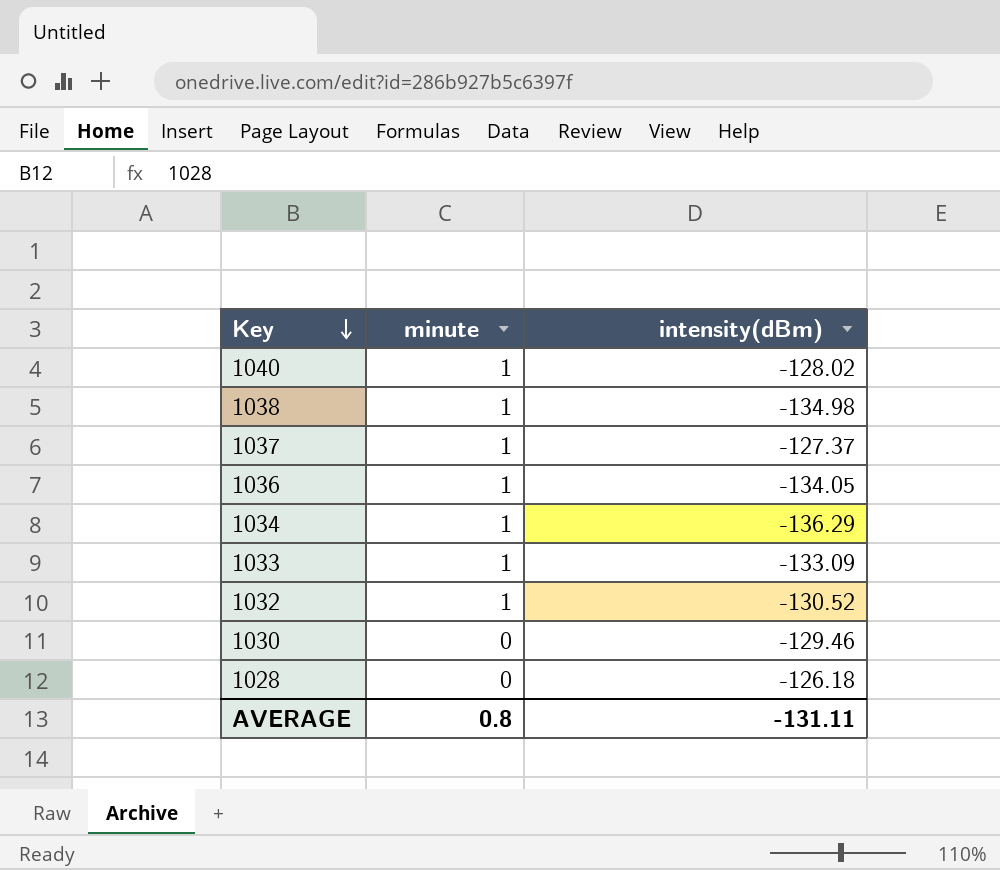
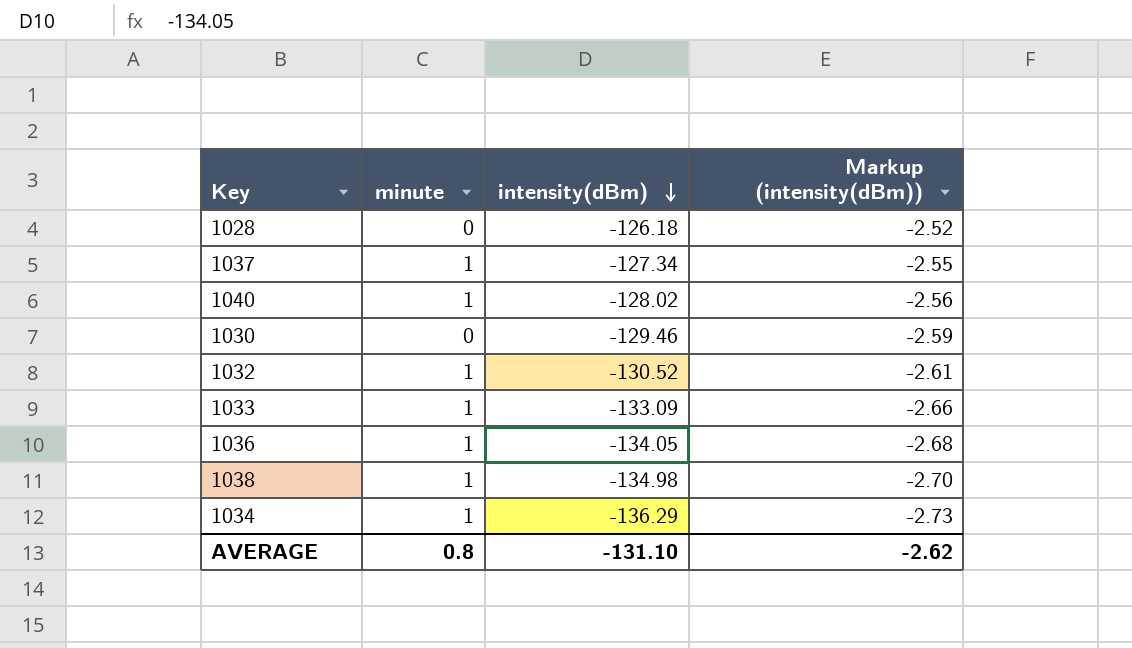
row order: Key descending -> intensity(dBm) descending
column Markup (intensity(dBm)) | formula: none -> [intensity(dBm)] * 0.02
1037 | intensity(dBm): -127.37 -> -127.34
AVERAGE | intensity(dBm): -131.11 -> -131.10

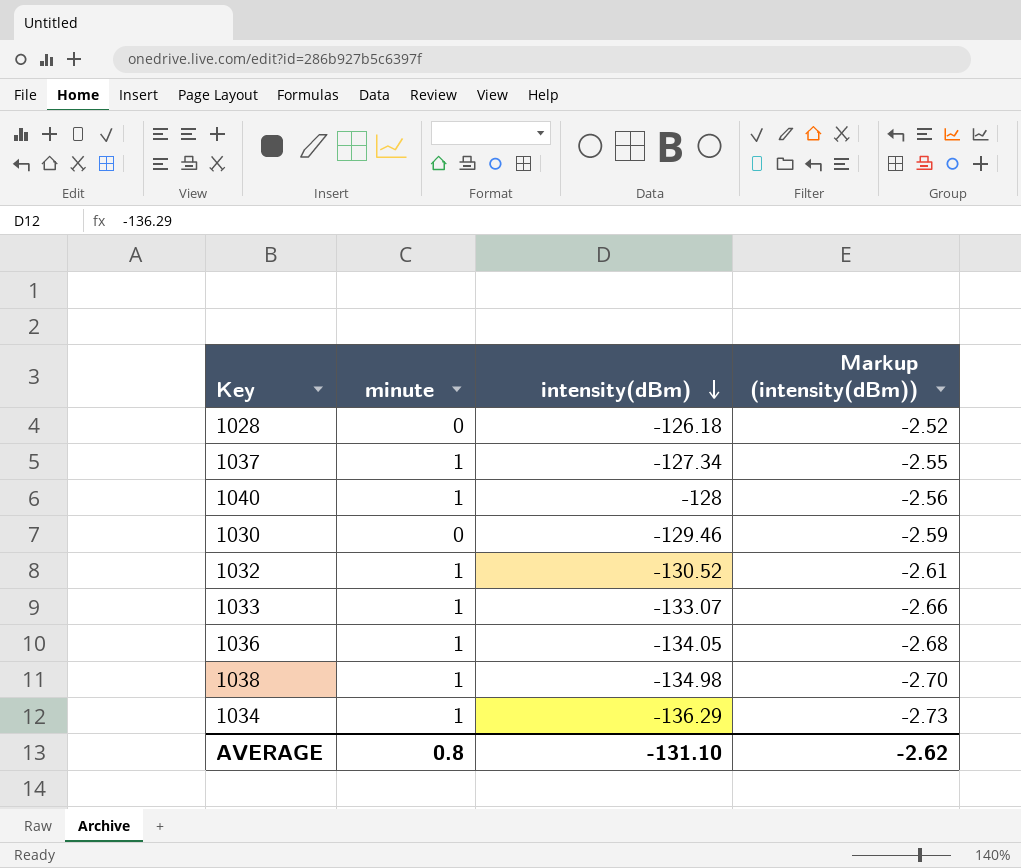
1040 | intensity(dBm): -128.02 -> -128
1033 | intensity(dBm): -133.09 -> -133.07

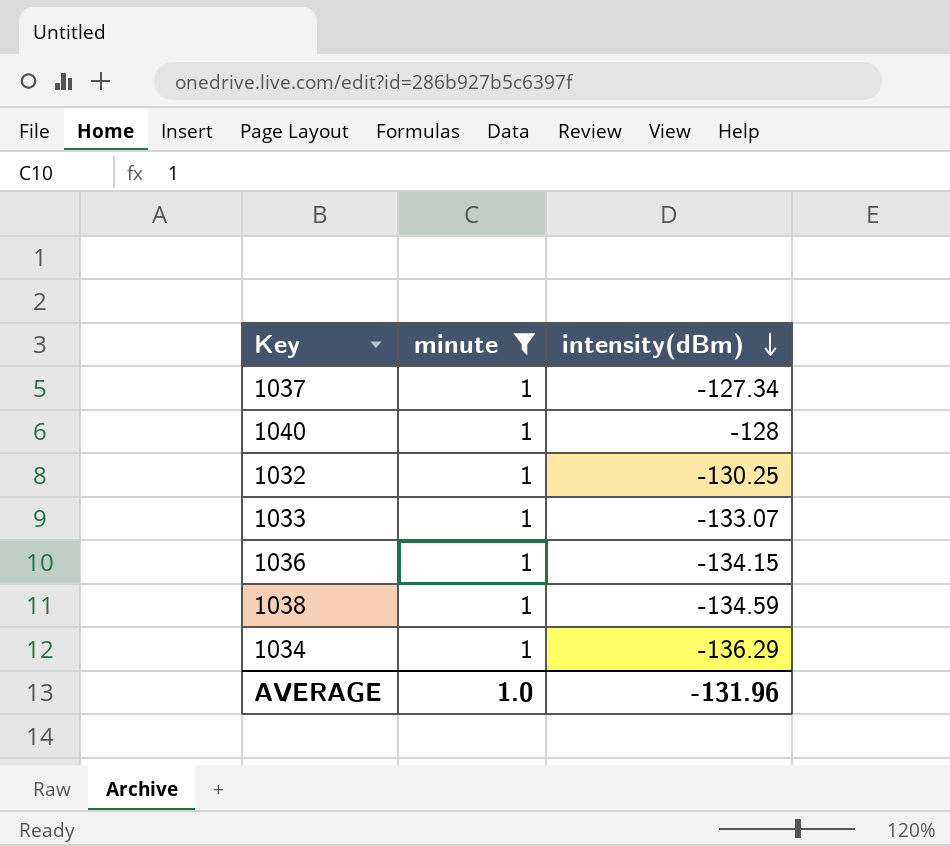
filter: none -> minute = 1
column Markup (intensity(dBm)) | formula: [intensity(dBm)] * 0.02 -> none
1032 | intensity(dBm): -130.52 -> -130.25
1036 | intensity(dBm): -134.05 -> -134.15
1038 | intensity(dBm): -134.98 -> -134.59
AVERAGE | minute: 0.8 -> 1.0
AVERAGE | intensity(dBm): -131.10 -> -131.96

